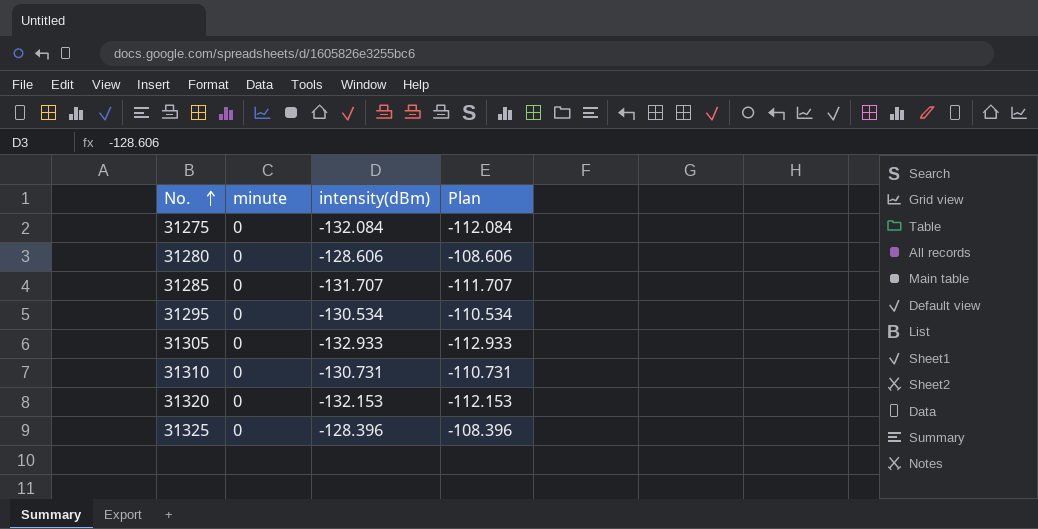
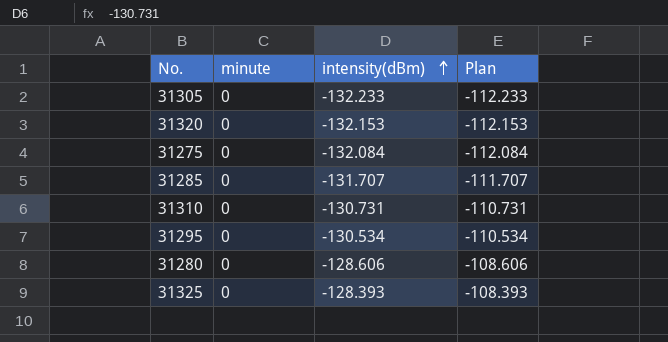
row order: No. ascending -> intensity(dBm) ascending
31305 | intensity(dBm): -132.933 -> -132.233
31305 | Plan: -112.933 -> -112.233
31325 | intensity(dBm): -128.396 -> -128.393
31325 | Plan: -108.396 -> -108.393

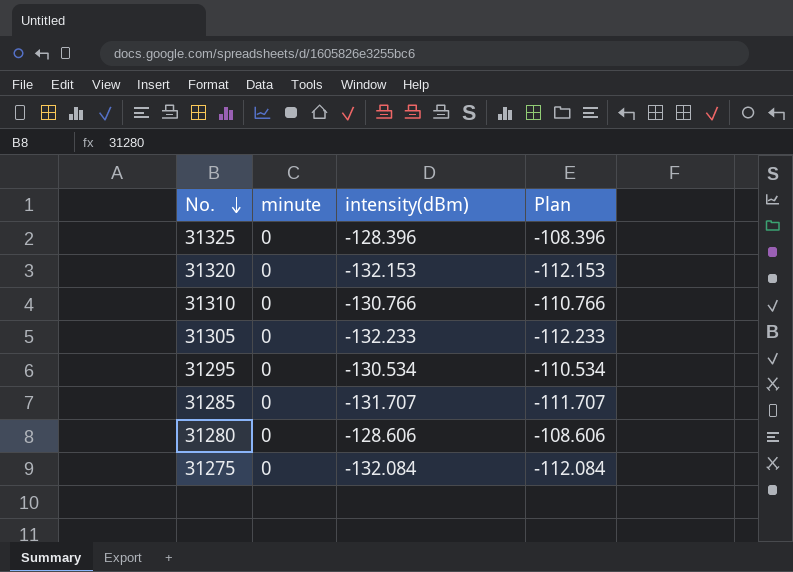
row order: intensity(dBm) ascending -> No. descending
31325 | intensity(dBm): -128.393 -> -128.396
31325 | Plan: -108.393 -> -108.396
31310 | intensity(dBm): -130.731 -> -130.766
31310 | Plan: -110.731 -> -110.766

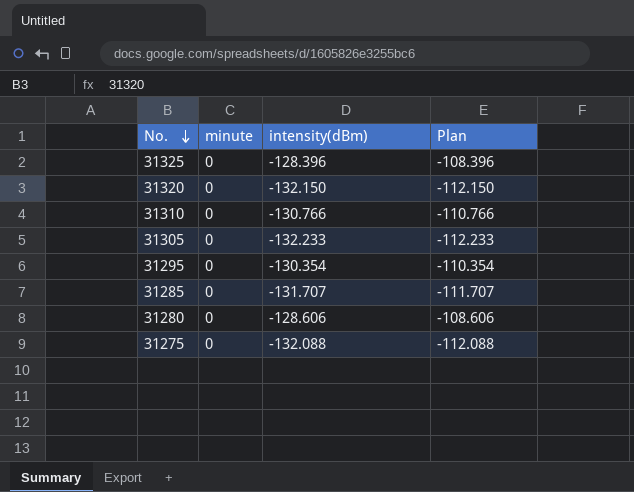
31320 | intensity(dBm): -132.153 -> -132.150
31320 | Plan: -112.153 -> -112.150
31295 | intensity(dBm): -130.534 -> -130.354
31295 | Plan: -110.534 -> -110.354
31275 | intensity(dBm): -132.084 -> -132.088
31275 | Plan: -112.084 -> -112.088

